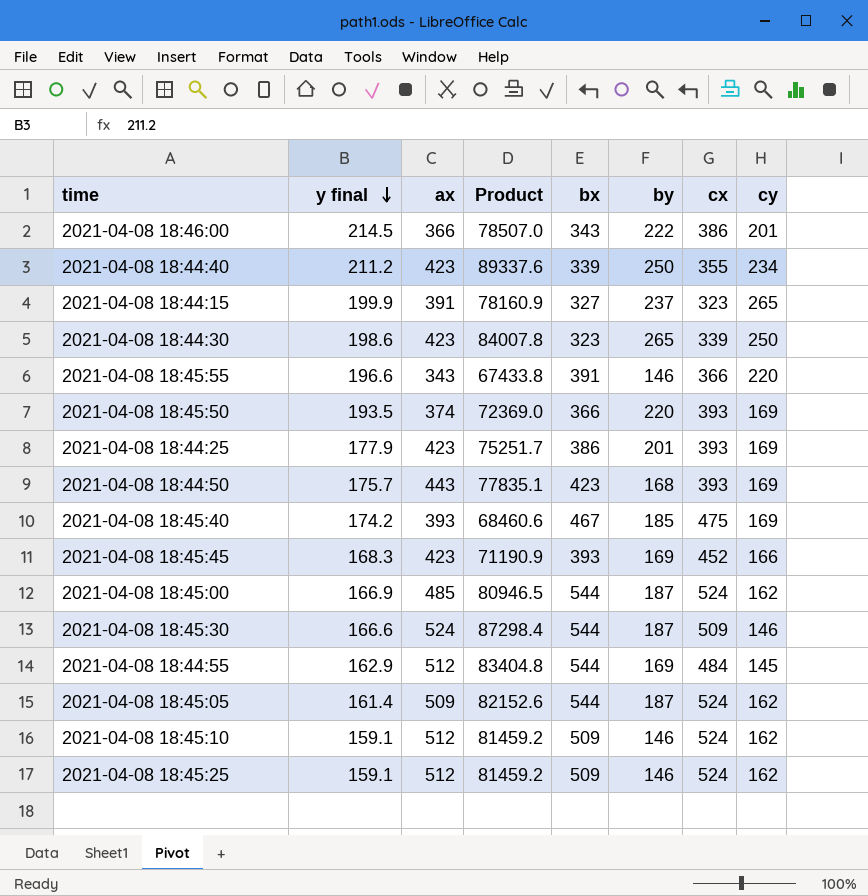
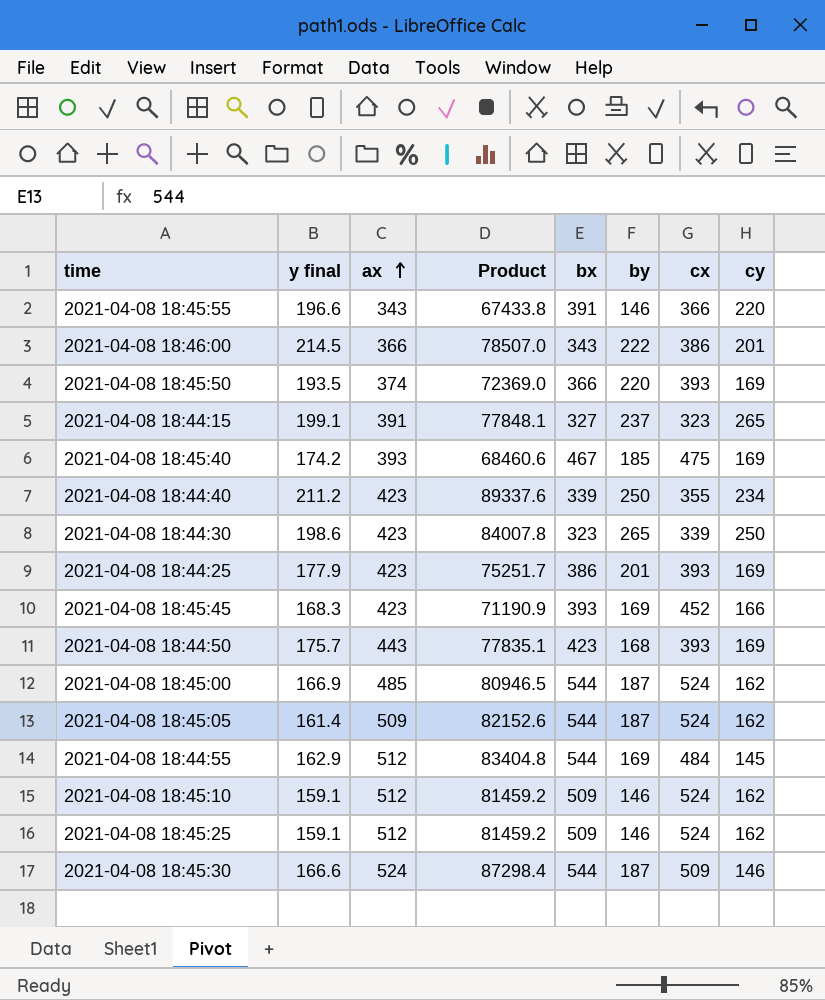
row order: y final descending -> ax ascending
2021-04-08 18:44:15 | y final: 199.9 -> 199.1
2021-04-08 18:44:15 | Product: 78160.9 -> 77848.1

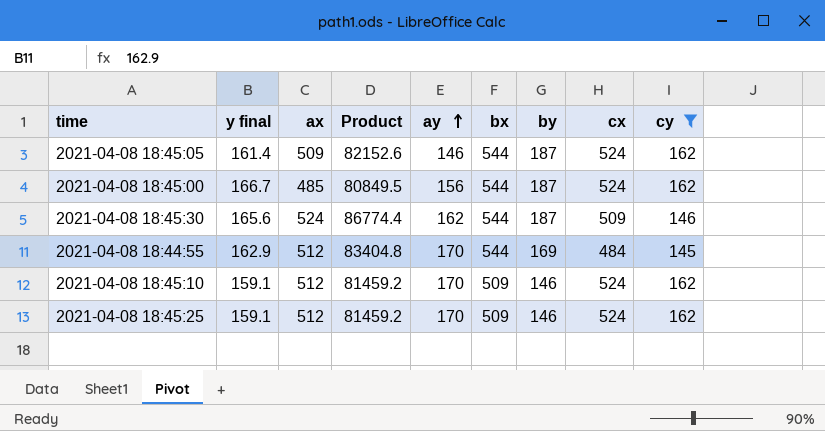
filter: none -> cy <= 162
row order: ax ascending -> ay ascending
column ay | position: none -> 5
2021-04-08 18:45:00 | y final: 166.9 -> 166.7
2021-04-08 18:45:00 | Product: 80946.5 -> 80849.5
2021-04-08 18:45:30 | y final: 166.6 -> 165.6
2021-04-08 18:45:30 | Product: 87298.4 -> 86774.4

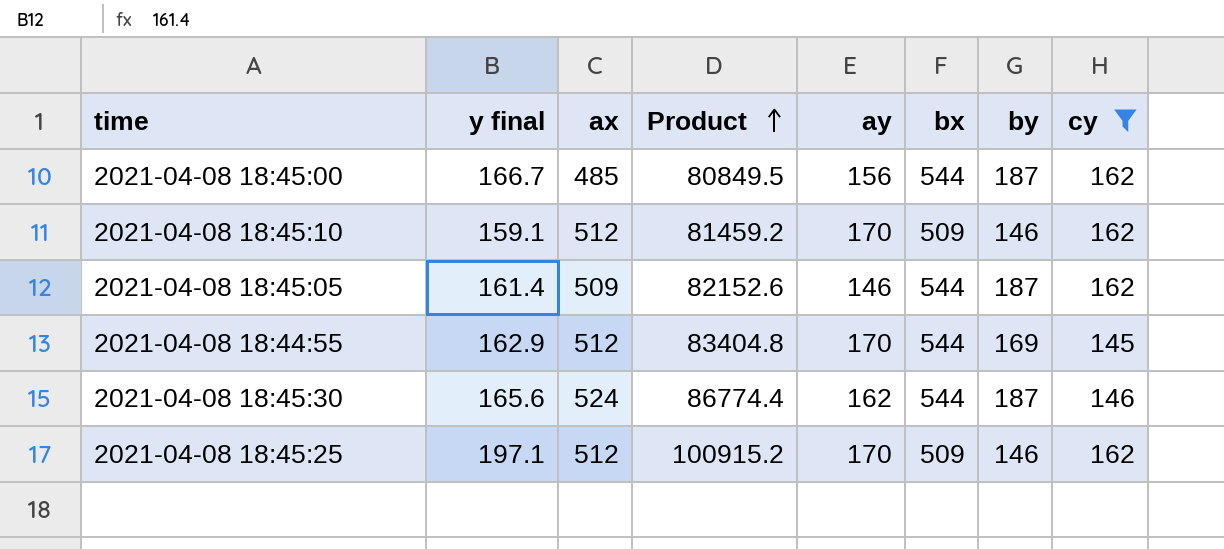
row order: ay ascending -> Product ascending
column cx | position: 8 -> none
2021-04-08 18:45:25 | y final: 159.1 -> 197.1
2021-04-08 18:45:25 | Product: 81459.2 -> 100915.2

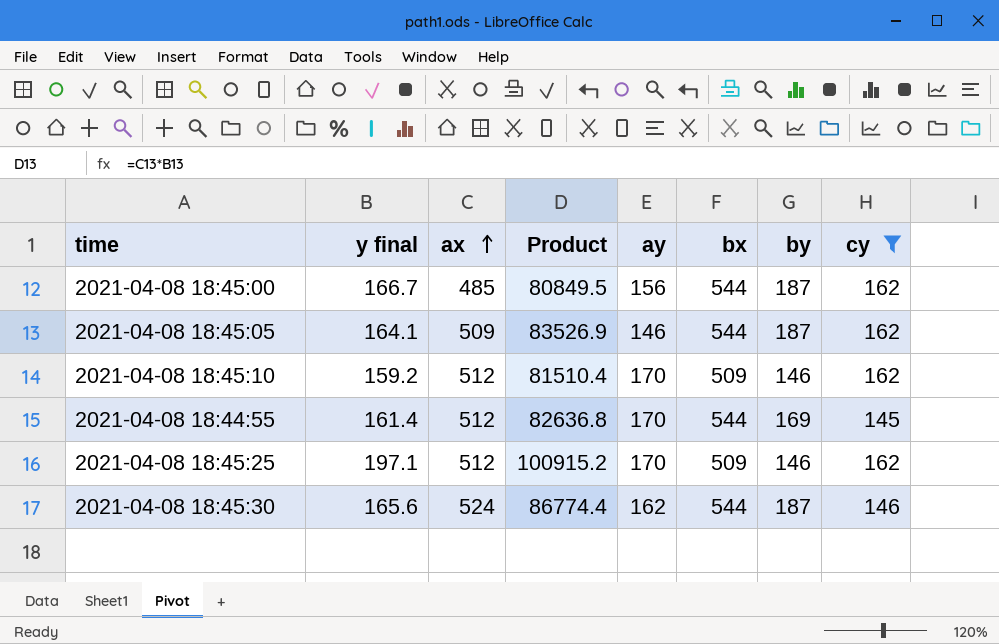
row order: Product ascending -> ax ascending
2021-04-08 18:45:05 | y final: 161.4 -> 164.1
2021-04-08 18:45:05 | Product: 82152.6 -> 83526.9
2021-04-08 18:45:10 | y final: 159.1 -> 159.2
2021-04-08 18:45:10 | Product: 81459.2 -> 81510.4
2021-04-08 18:44:55 | y final: 162.9 -> 161.4
2021-04-08 18:44:55 | Product: 83404.8 -> 82636.8

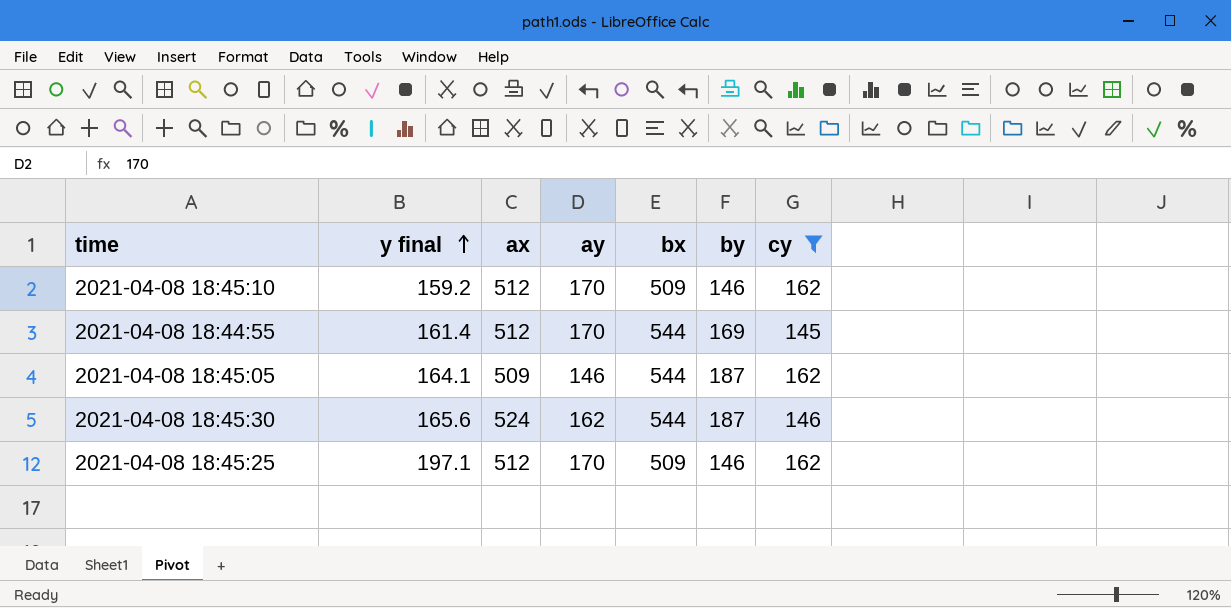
row order: ax ascending -> y final ascending
column Product | formula: [y final] * [ax] -> none
row 2021-04-08 18:45:00: 166.7 | 485 | 80849.5 | 156 | 544 | 187 | 162 -> none

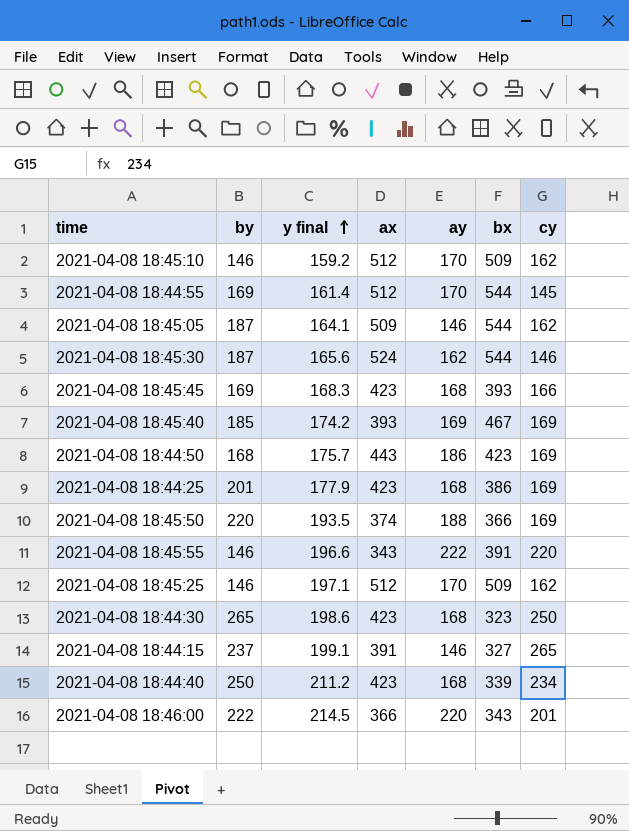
filter: cy <= 162 -> none
column by | position: 6 -> 2

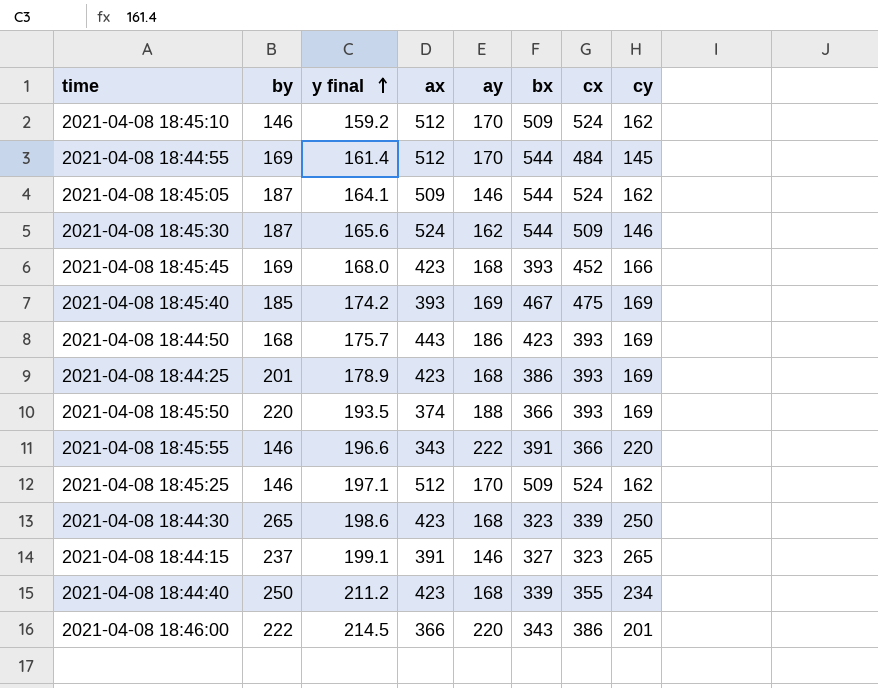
column cx | position: none -> 7
2021-04-08 18:45:45 | y final: 168.3 -> 168.0
2021-04-08 18:44:25 | y final: 177.9 -> 178.9

